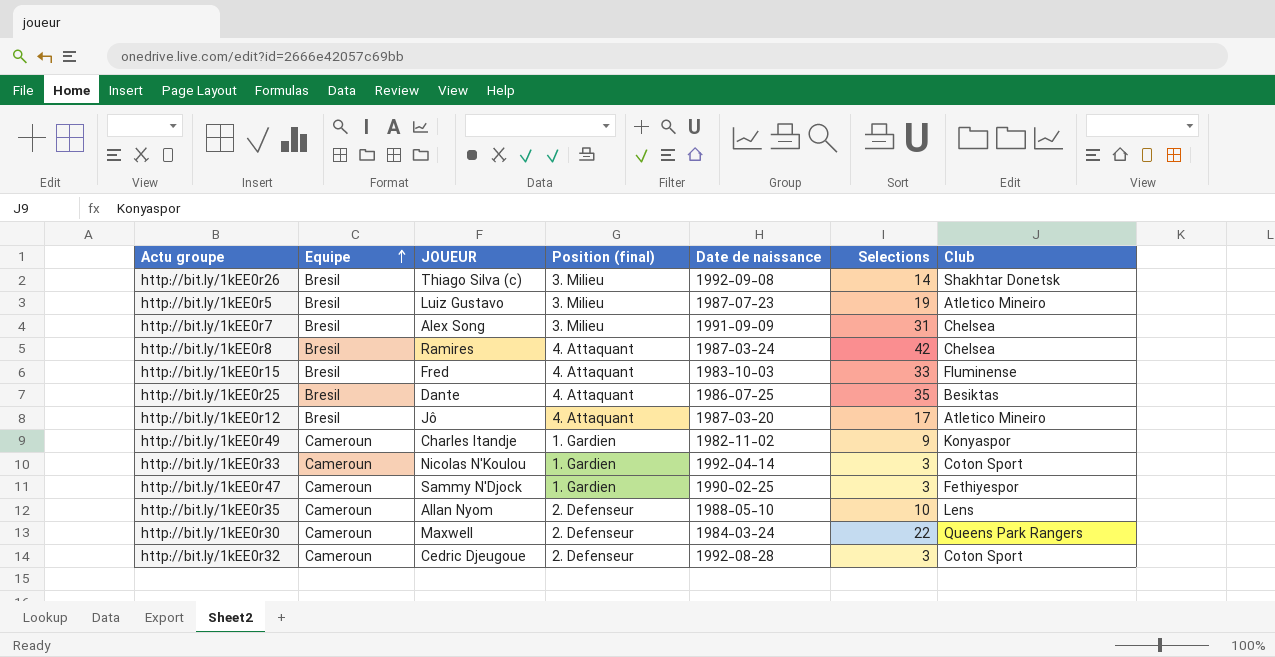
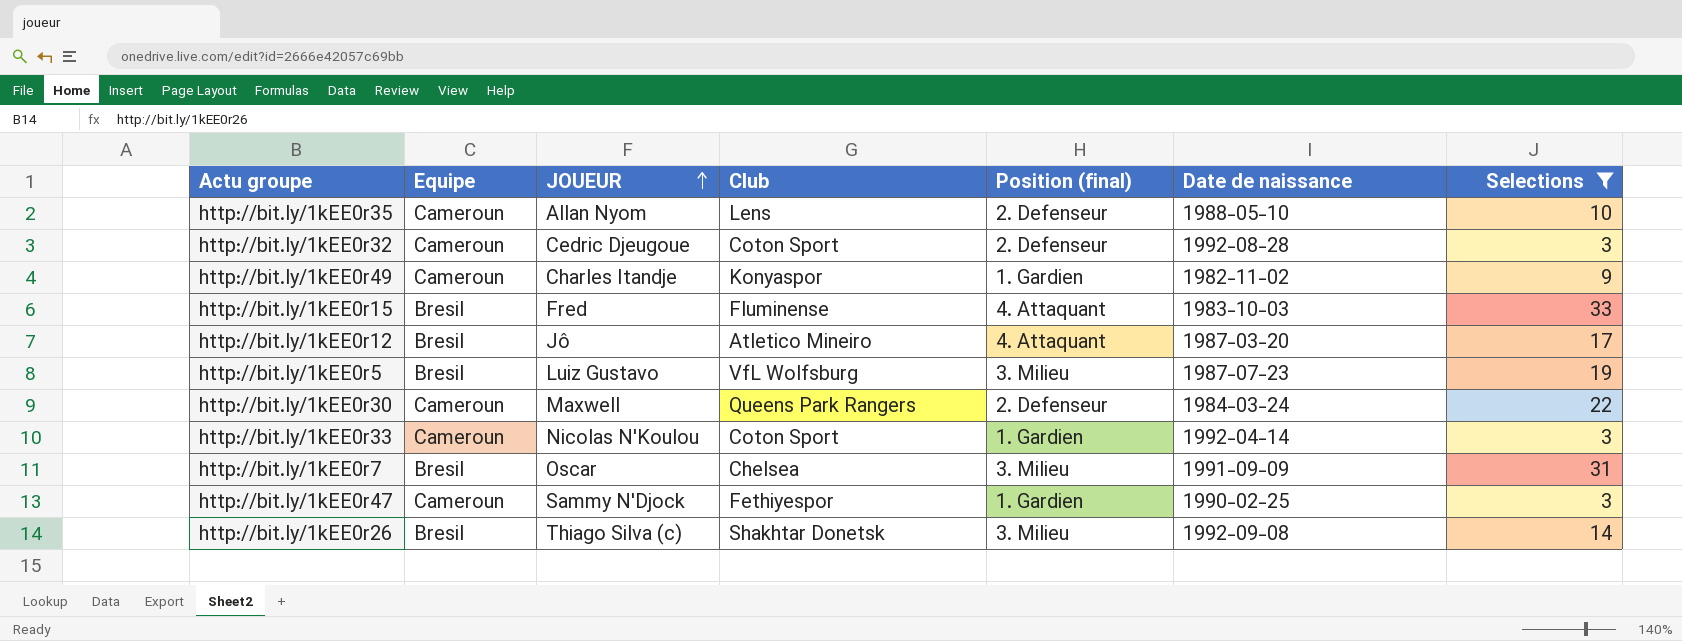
filter: none -> Selections <= 33
row order: Equipe ascending -> JOUEUR ascending
column Club | position: 7 -> 4
http://bit.ly/1kEE0r5 | Club: Atletico Mineiro -> VfL Wolfsburg
http://bit.ly/1kEE0r7 | JOUEUR: Alex Song -> Oscar

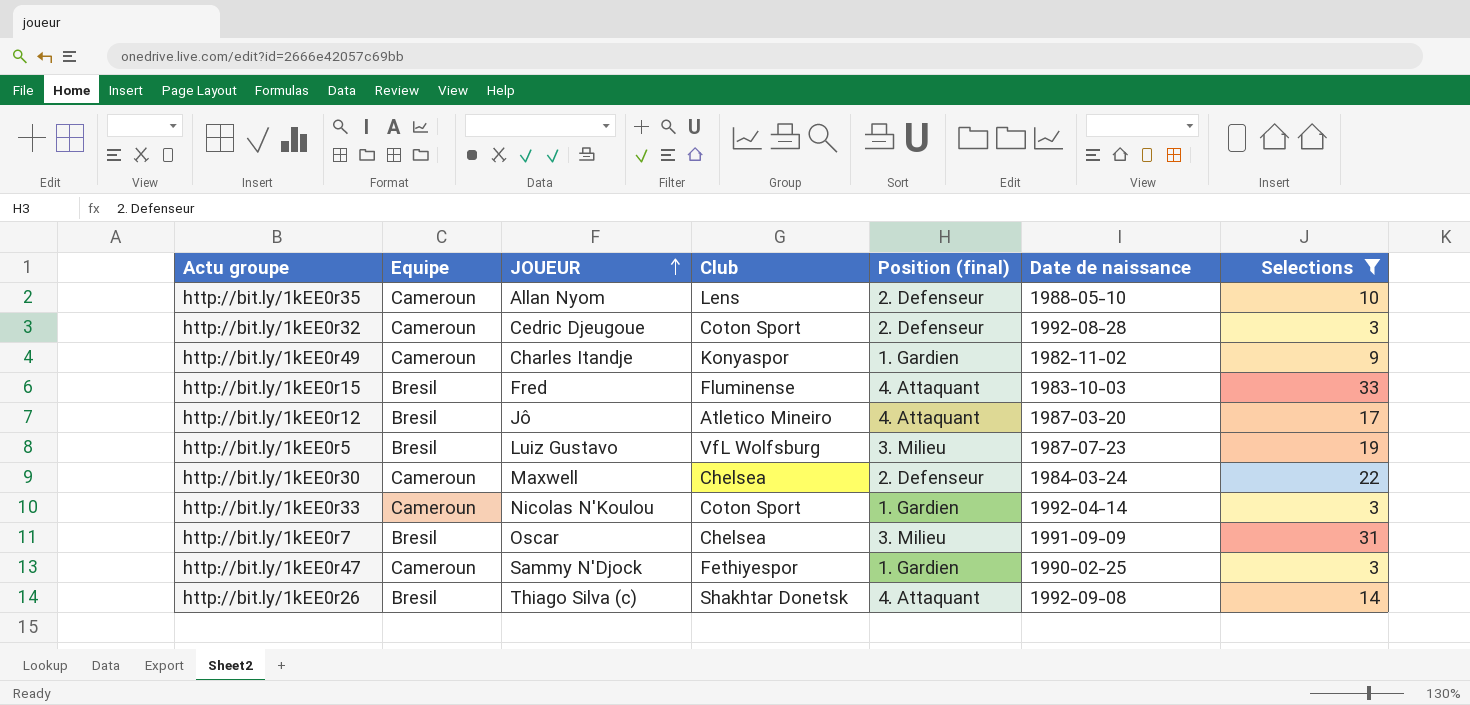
http://bit.ly/1kEE0r30 | Club: Queens Park Rangers -> Chelsea
http://bit.ly/1kEE0r26 | Position (final): 3. Milieu -> 4. Attaquant

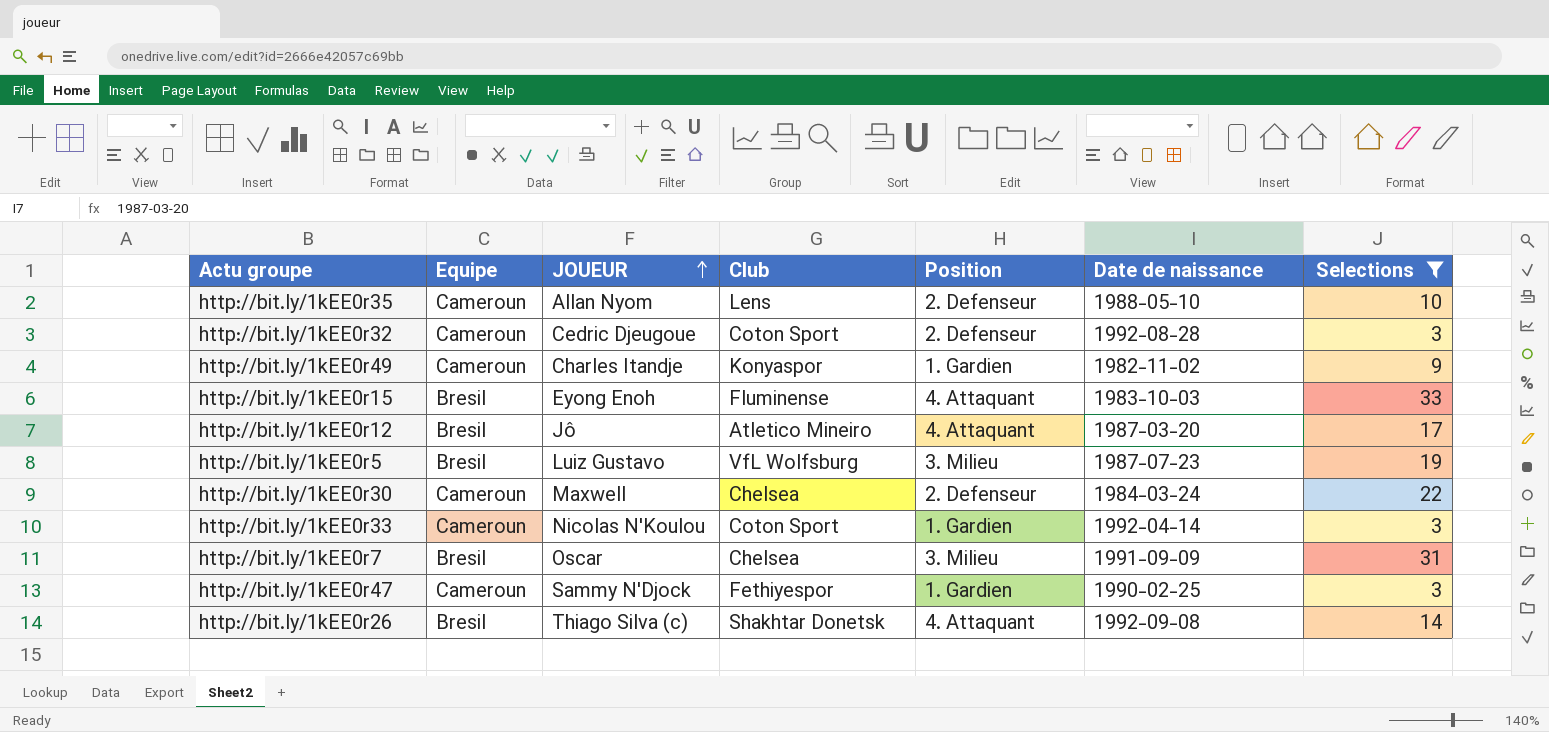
column name: Position (final) -> Position
http://bit.ly/1kEE0r15 | JOUEUR: Fred -> Eyong Enoh

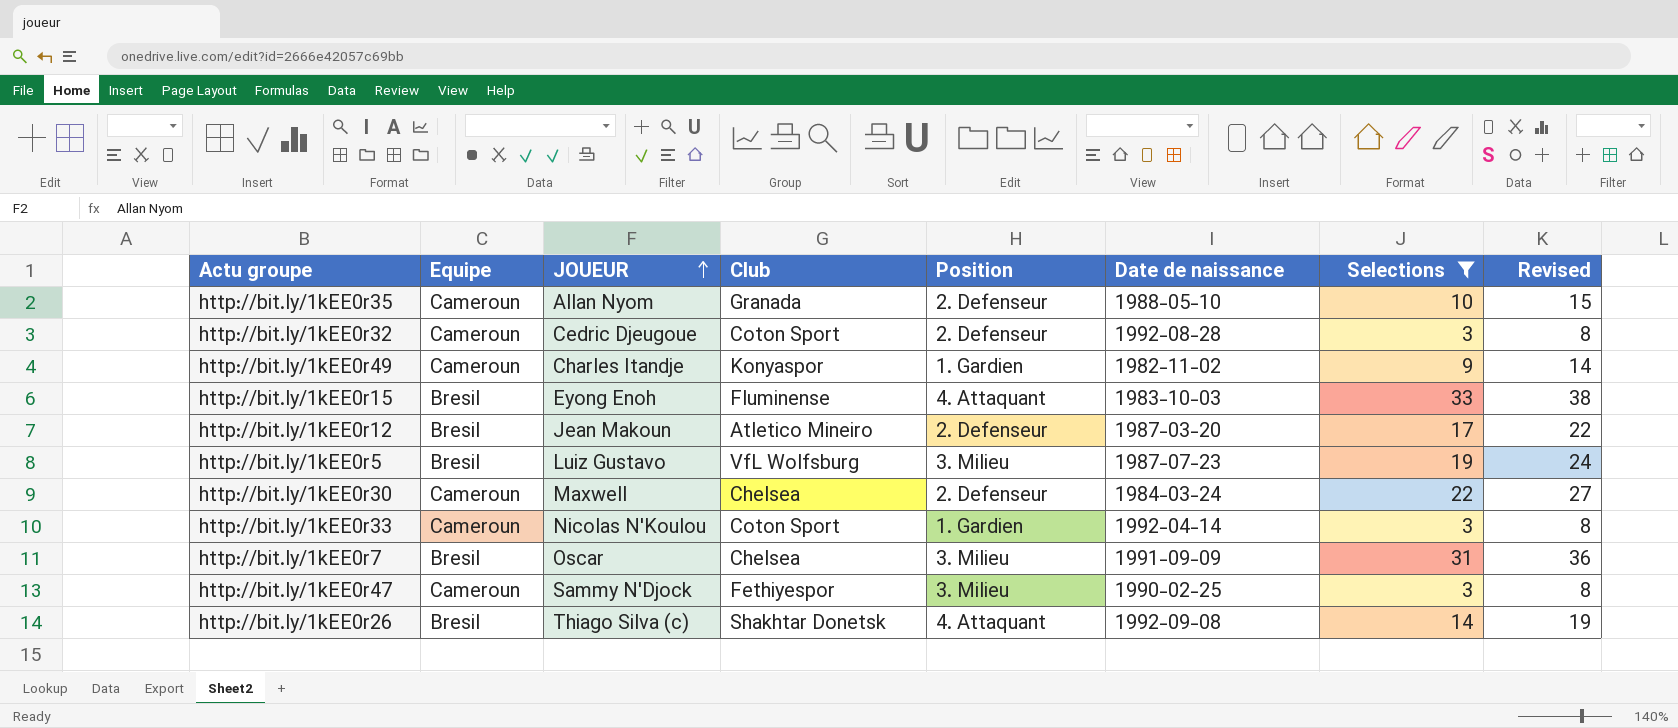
column Revised | formula: none -> [Selections] + 5
http://bit.ly/1kEE0r35 | Club: Lens -> Granada
http://bit.ly/1kEE0r12 | JOUEUR: Jô -> Jean Makoun
http://bit.ly/1kEE0r12 | Position: 4. Attaquant -> 2. Defenseur
http://bit.ly/1kEE0r47 | Position: 1. Gardien -> 3. Milieu

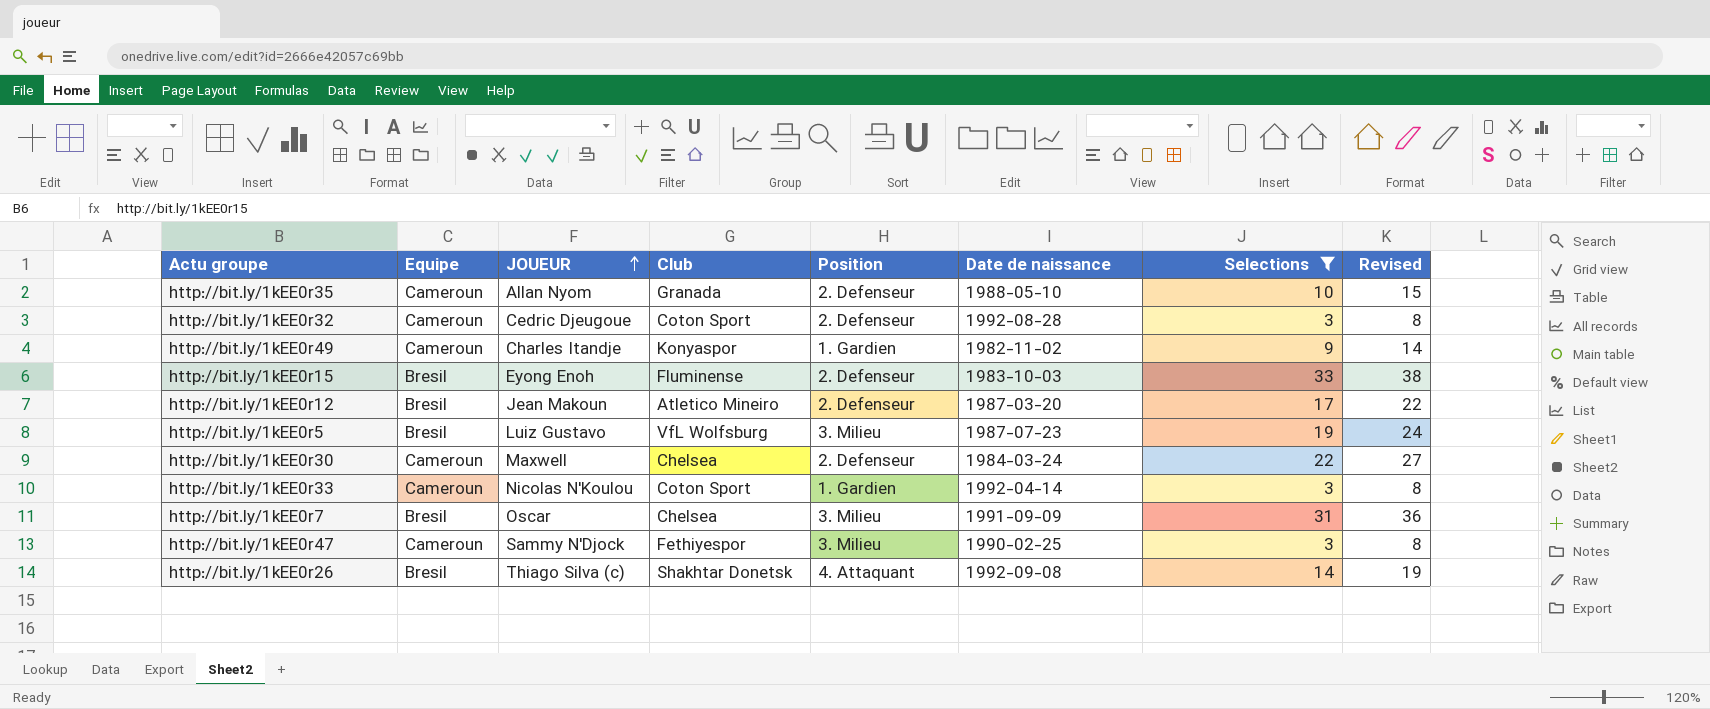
http://bit.ly/1kEE0r15 | Position: 4. Attaquant -> 2. Defenseur

